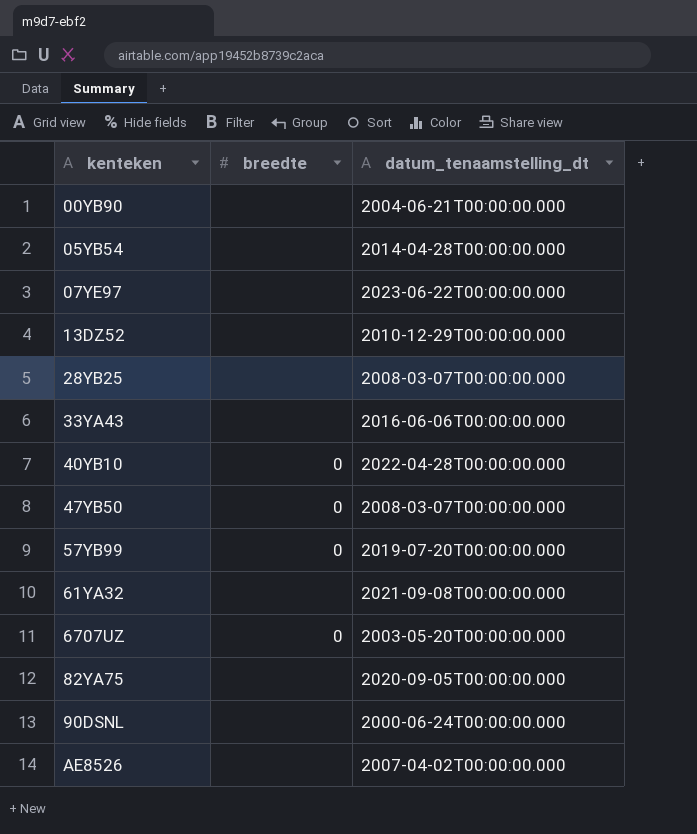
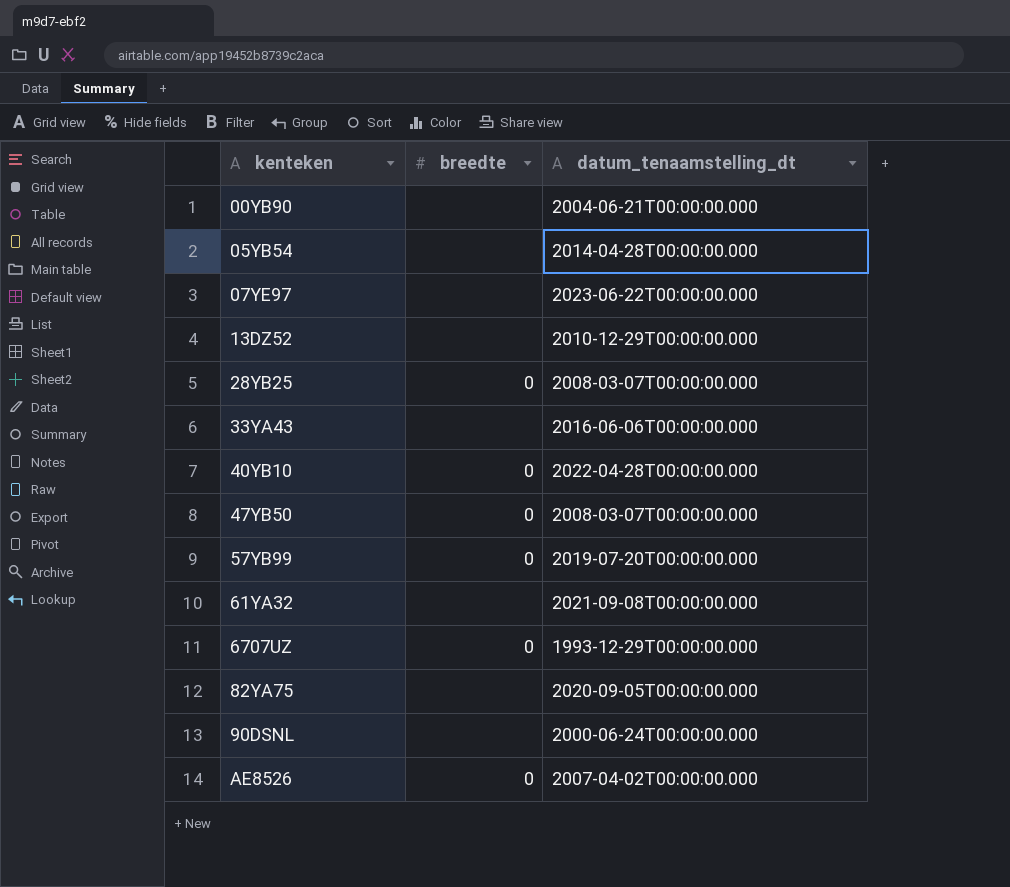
28YB25 | breedte: none -> 0
6707UZ | datum_tenaamstelling_dt: 2003-05-20T00:00:00.000 -> 1993-12-29T00:00:00.000
AE8526 | breedte: none -> 0

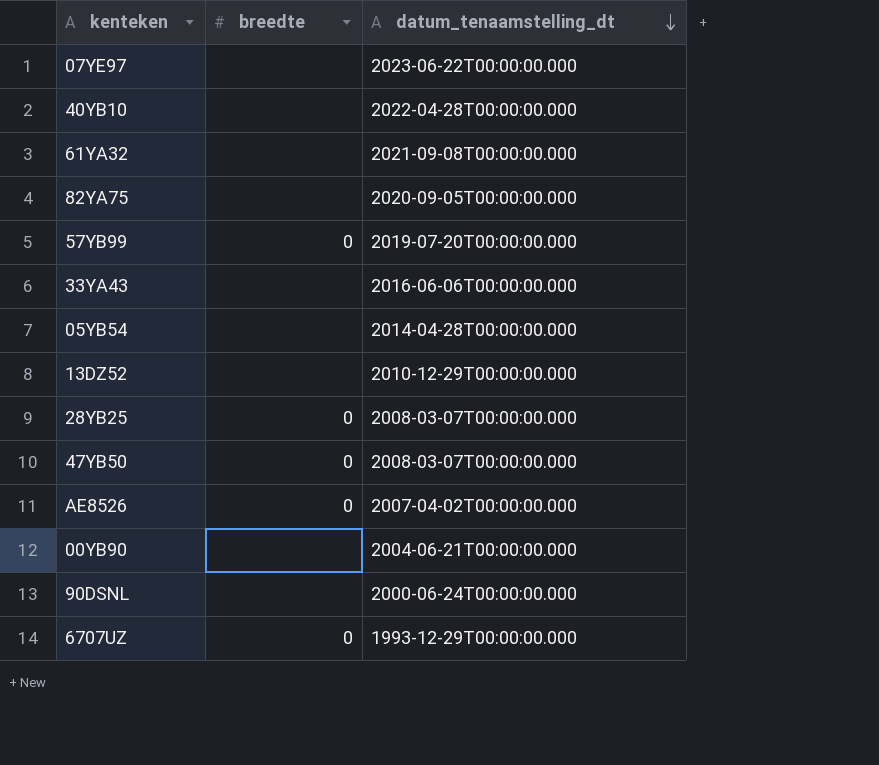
row order: none -> datum_tenaamstelling_dt descending
40YB10 | breedte: 0 -> none

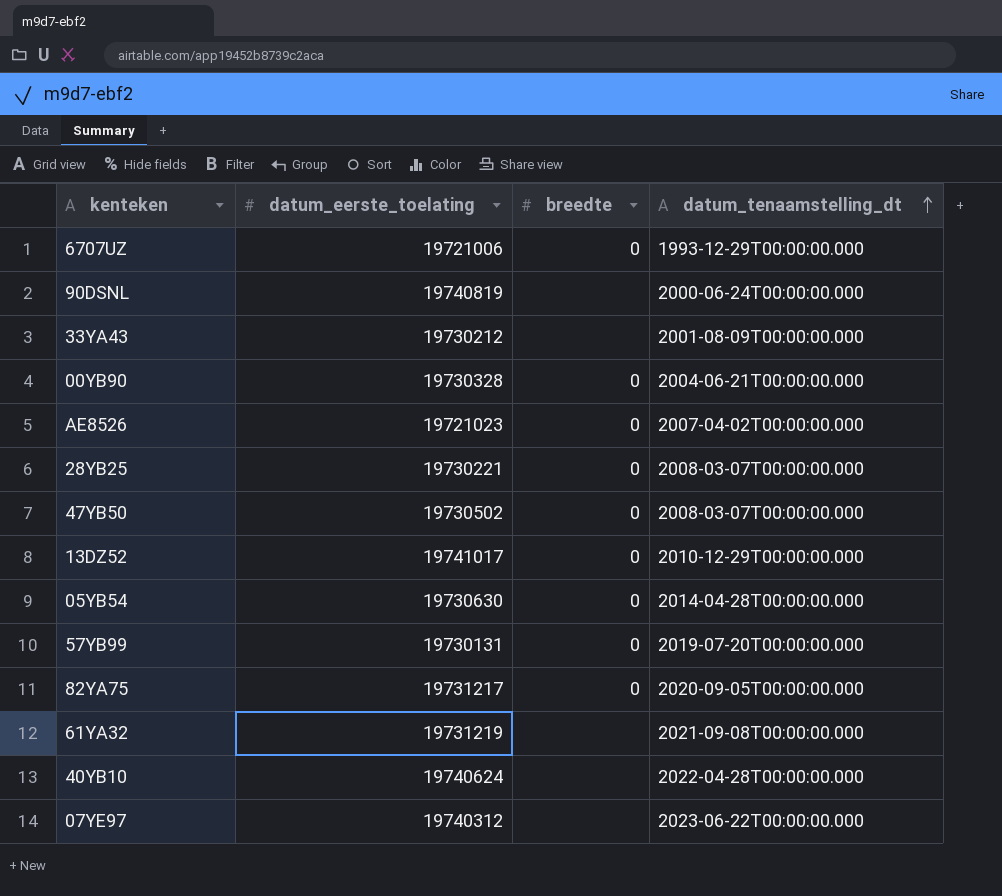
row order: datum_tenaamstelling_dt descending -> datum_tenaamstelling_dt ascending
column datum_eerste_toelating | position: none -> 2
33YA43 | datum_tenaamstelling_dt: 2016-06-06T00:00:00.000 -> 2001-08-09T00:00:00.000
00YB90 | breedte: none -> 0
13DZ52 | breedte: none -> 0
05YB54 | breedte: none -> 0
82YA75 | breedte: none -> 0

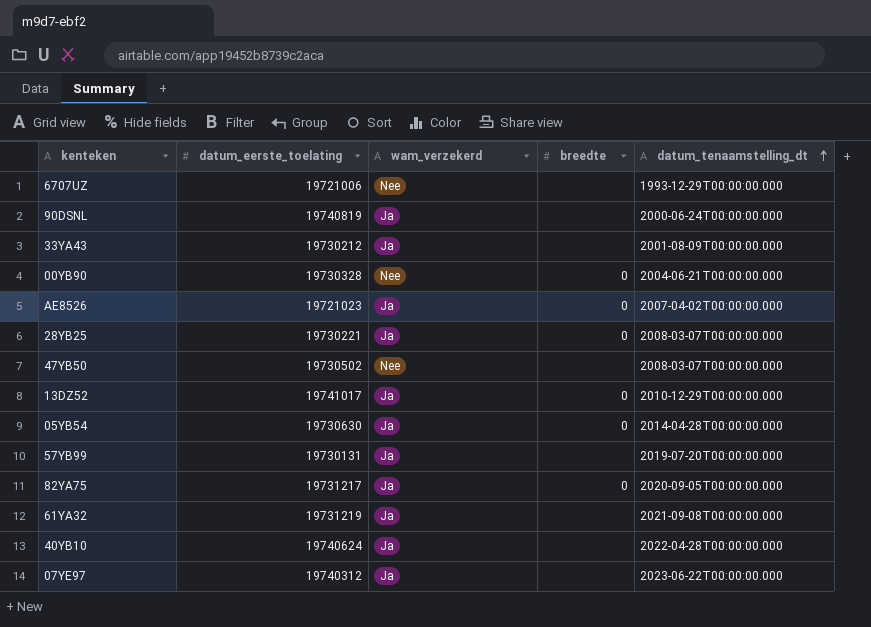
column wam_verzekerd | position: none -> 3
6707UZ | breedte: 0 -> none
47YB50 | breedte: 0 -> none
57YB99 | breedte: 0 -> none

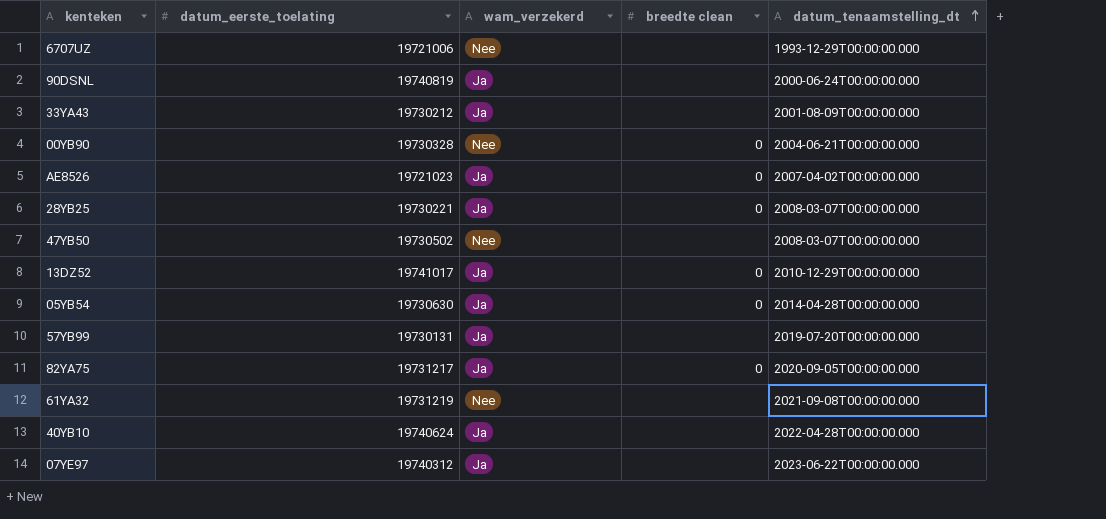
column name: breedte -> breedte clean
61YA32 | wam_verzekerd: Ja -> Nee

